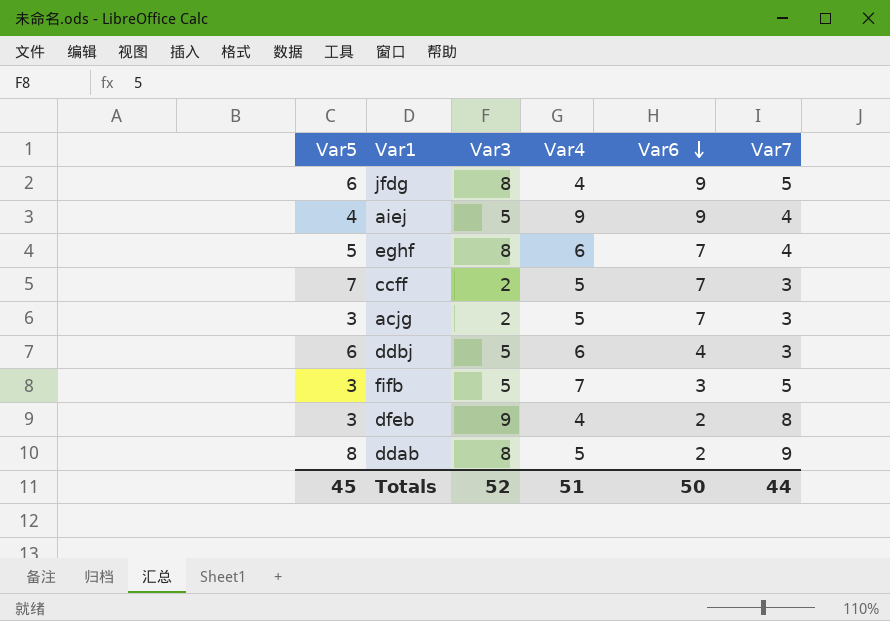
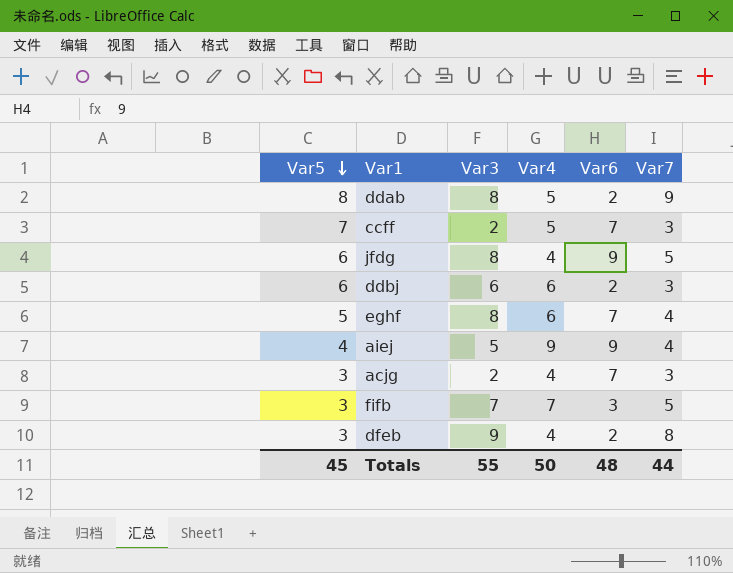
row order: Var6 descending -> Var5 descending
ddbj | Var3: 5 -> 6
ddbj | Var6: 4 -> 2
acjg | Var4: 5 -> 4
fifb | Var3: 5 -> 7
Totals | Var3: 52 -> 55
Totals | Var4: 51 -> 50
Totals | Var6: 50 -> 48

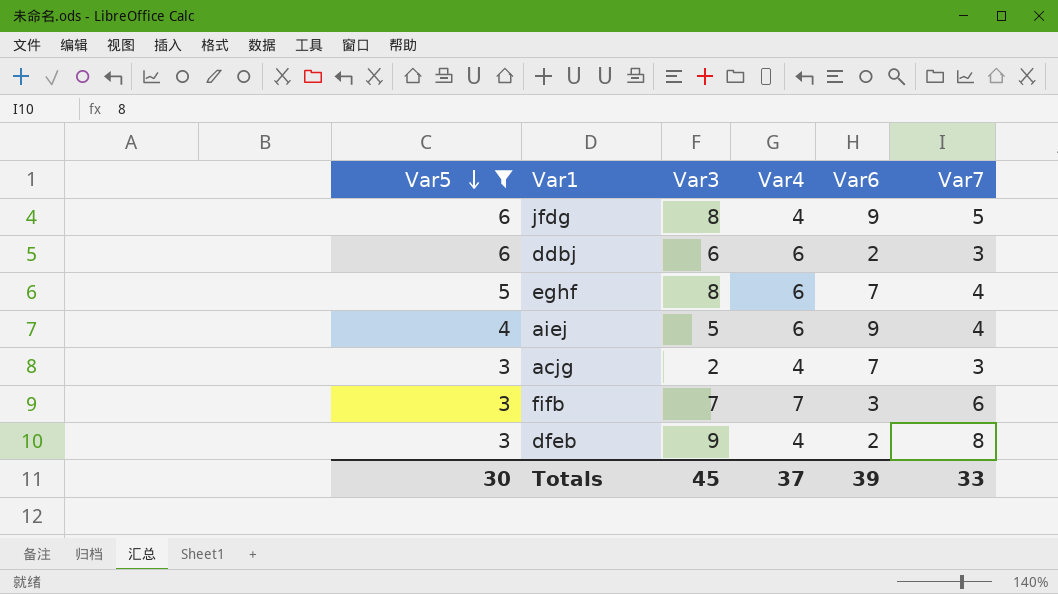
filter: none -> Var5 <= 6
aiej | Var4: 9 -> 6
fifb | Var7: 5 -> 6
Totals | Var5: 45 -> 30
Totals | Var3: 55 -> 45
Totals | Var4: 50 -> 37
Totals | Var6: 48 -> 39
Totals | Var7: 44 -> 33

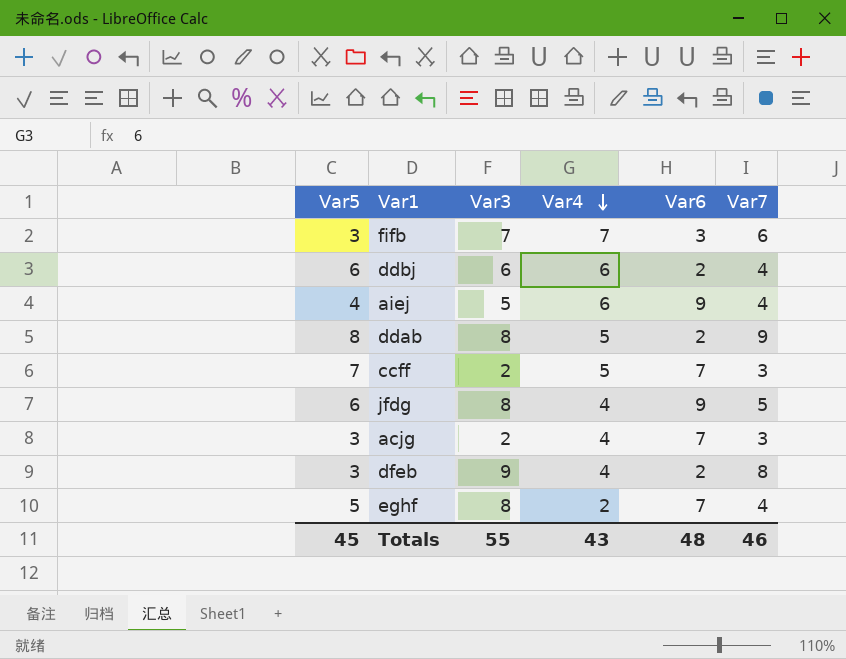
filter: Var5 <= 6 -> none
row order: Var5 descending -> Var4 descending
ddbj | Var7: 3 -> 4
eghf | Var4: 6 -> 2
Totals | Var5: 30 -> 45
Totals | Var3: 45 -> 55
Totals | Var4: 37 -> 43
Totals | Var6: 39 -> 48
Totals | Var7: 33 -> 46

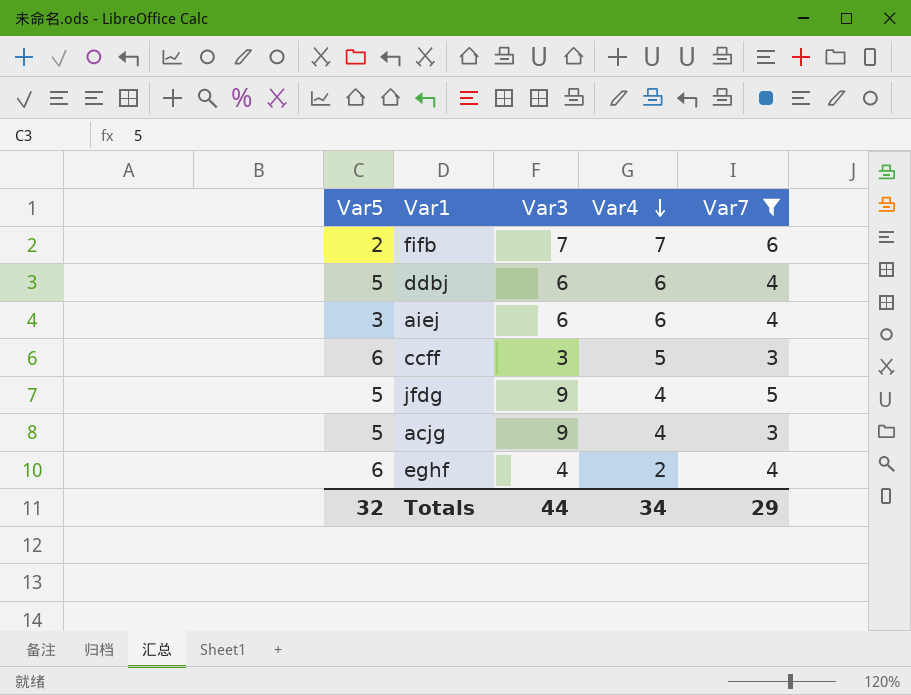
filter: none -> Var7 <= 6
column Var6 | position: 5 -> none
fifb | Var5: 3 -> 2
ddbj | Var5: 6 -> 5
aiej | Var5: 4 -> 3
aiej | Var3: 5 -> 6
ccff | Var5: 7 -> 6
ccff | Var3: 2 -> 3
jfdg | Var5: 6 -> 5
jfdg | Var3: 8 -> 9
acjg | Var5: 3 -> 5
acjg | Var3: 2 -> 9
eghf | Var5: 5 -> 6
eghf | Var3: 8 -> 4
Totals | Var5: 45 -> 32
Totals | Var3: 55 -> 44
Totals | Var4: 43 -> 34
Totals | Var7: 46 -> 29

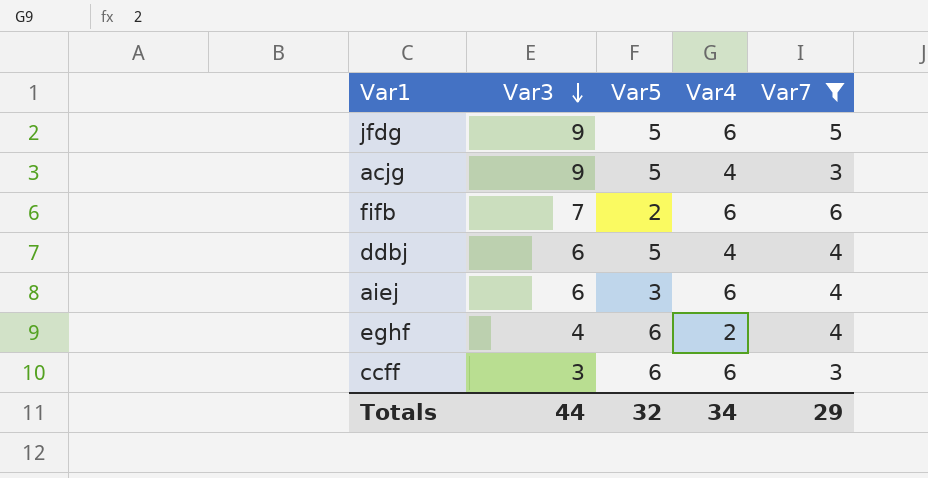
row order: Var4 descending -> Var3 descending
column Var5 | position: 1 -> 3
jfdg | Var4: 4 -> 6
fifb | Var4: 7 -> 6
ddbj | Var4: 6 -> 4
ccff | Var4: 5 -> 6

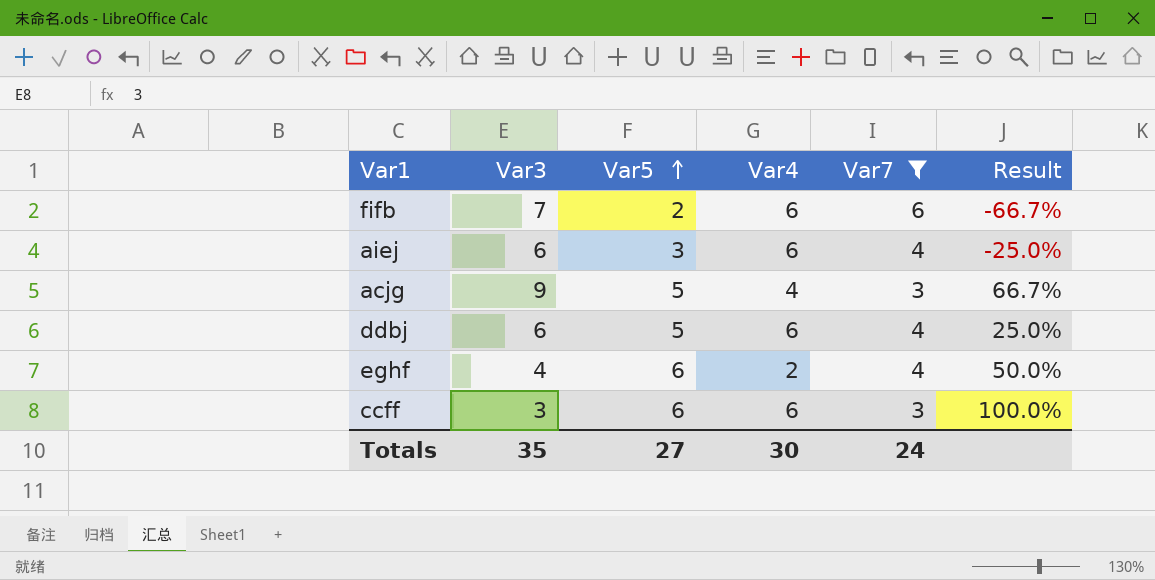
row order: Var3 descending -> Var5 ascending
column Result | formula: none -> ([Var5] - [Var7]) / [Var7]
row jfdg: 9 | 5 | 6 | 5 -> none
ddbj | Var4: 4 -> 6
Totals | Var3: 44 -> 35
Totals | Var5: 32 -> 27
Totals | Var4: 34 -> 30
Totals | Var7: 29 -> 24

